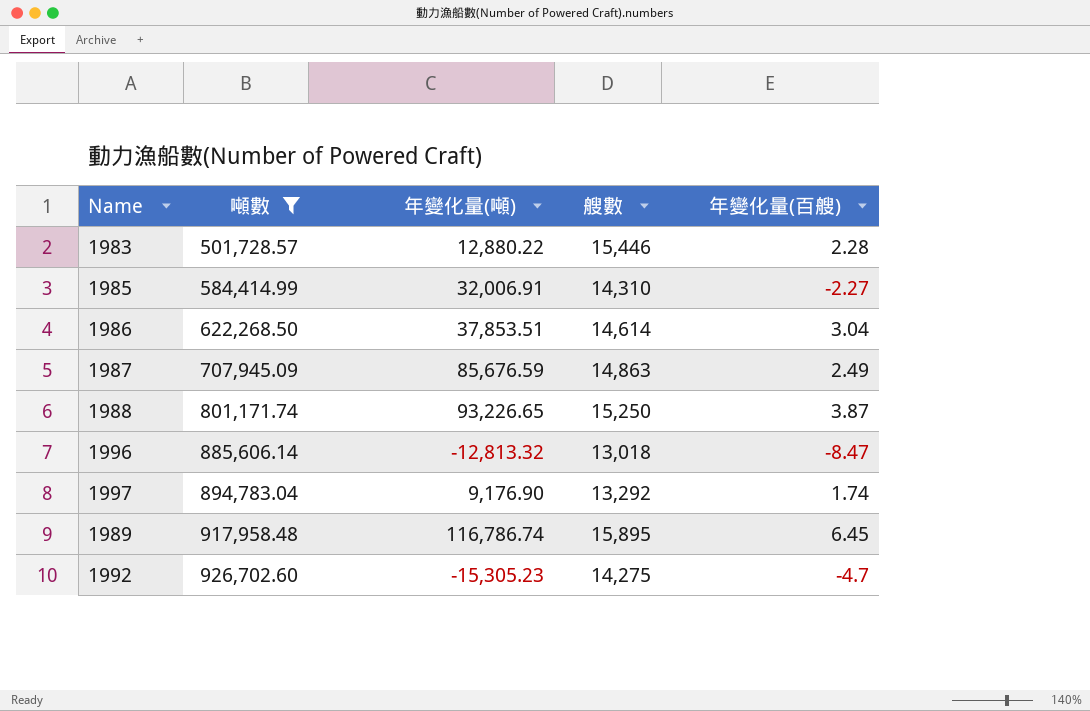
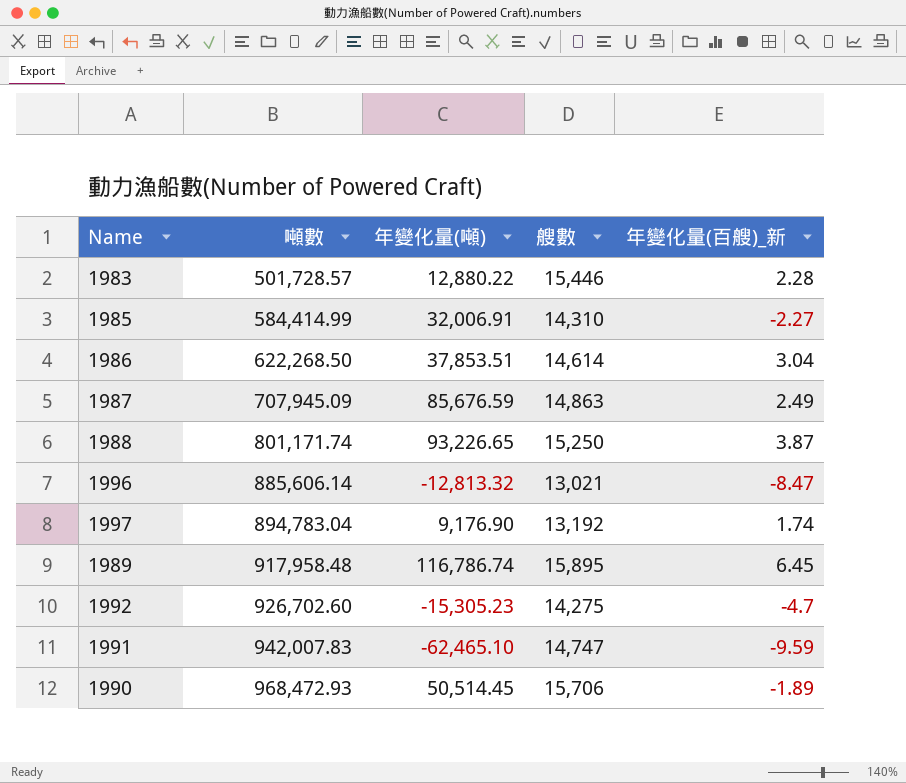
filter: 噸數 <= 926,702.60 -> none
column name: 年變化量(百艘) -> 年變化量(百艘)_新
1996 | 艘數: 13,018 -> 13,021
1997 | 艘數: 13,292 -> 13,192

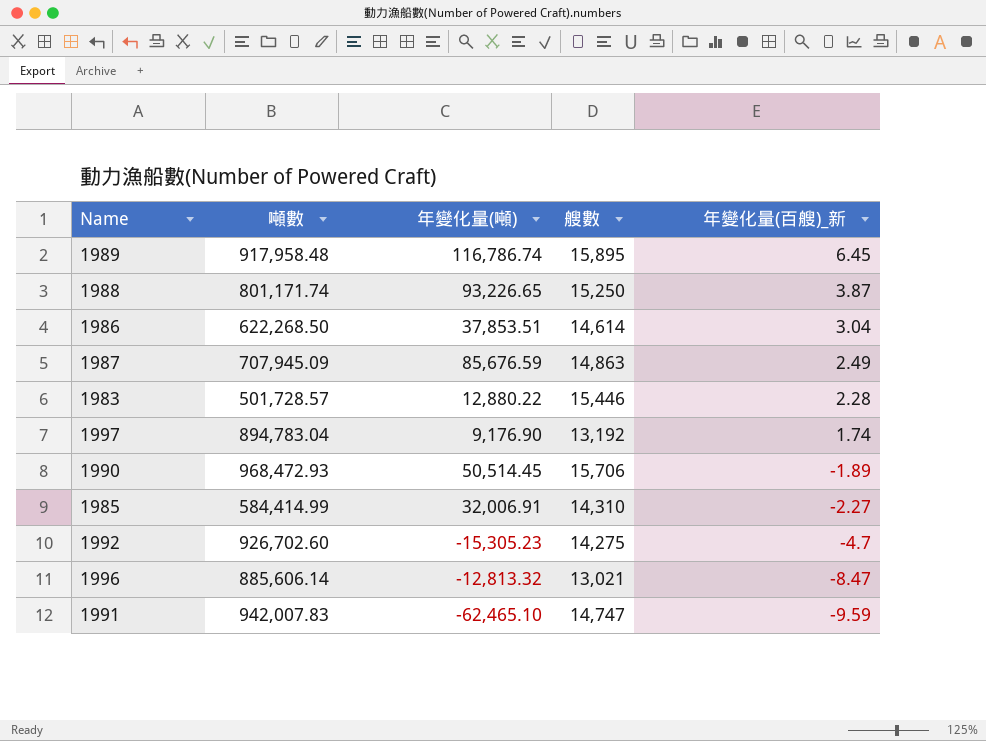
row order: 噸數 ascending -> 年變化量(百艘)_新 descending

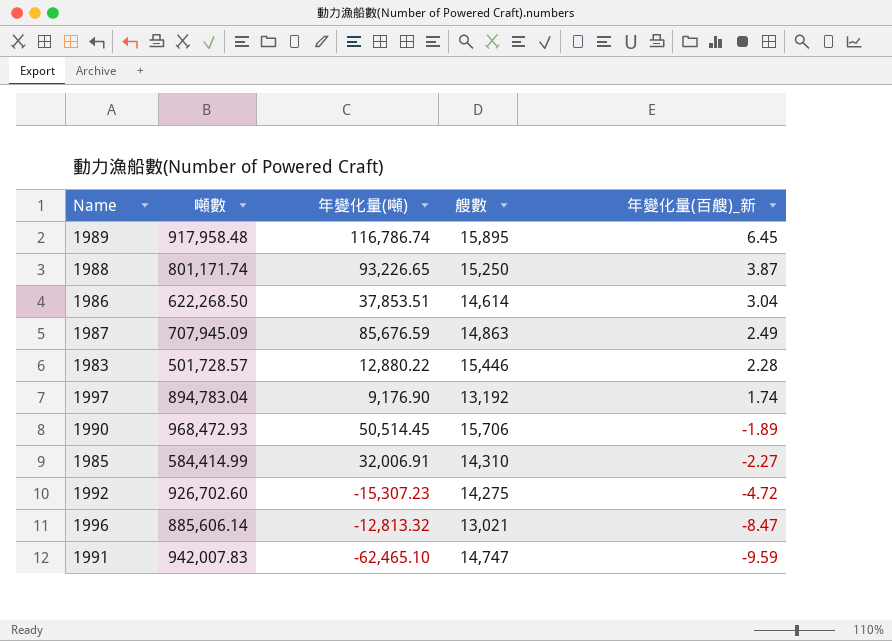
1992 | 年變化量(噸): -15,305.23 -> -15,307.23
1992 | 年變化量(百艘)_新: -4.7 -> -4.72

